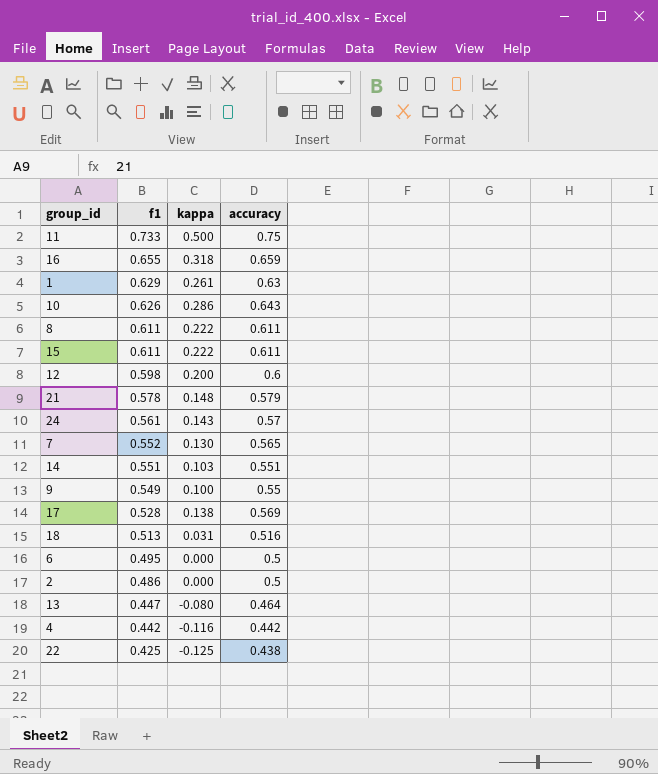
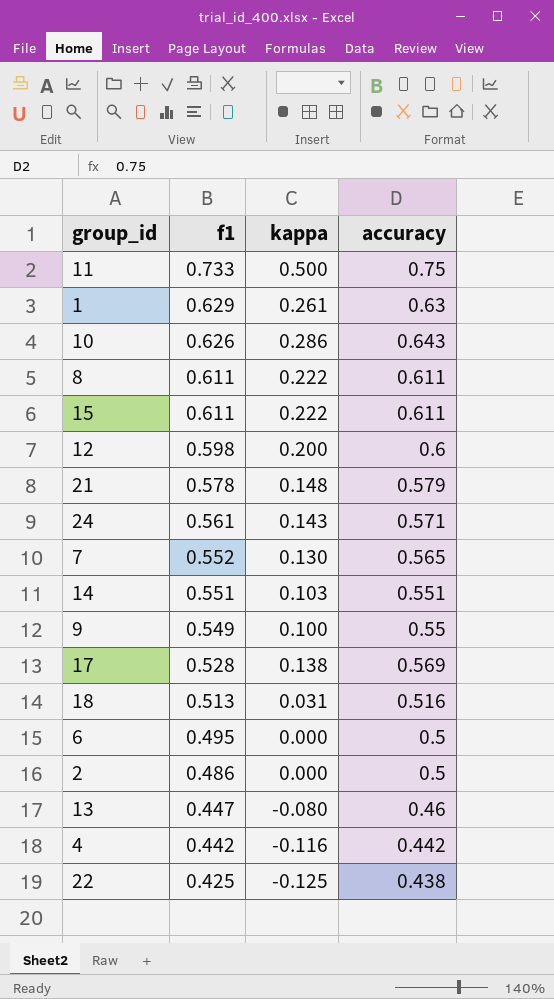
row 16: 0.655 | 0.318 | 0.659 -> none
24 | accuracy: 0.57 -> 0.571
13 | accuracy: 0.464 -> 0.46

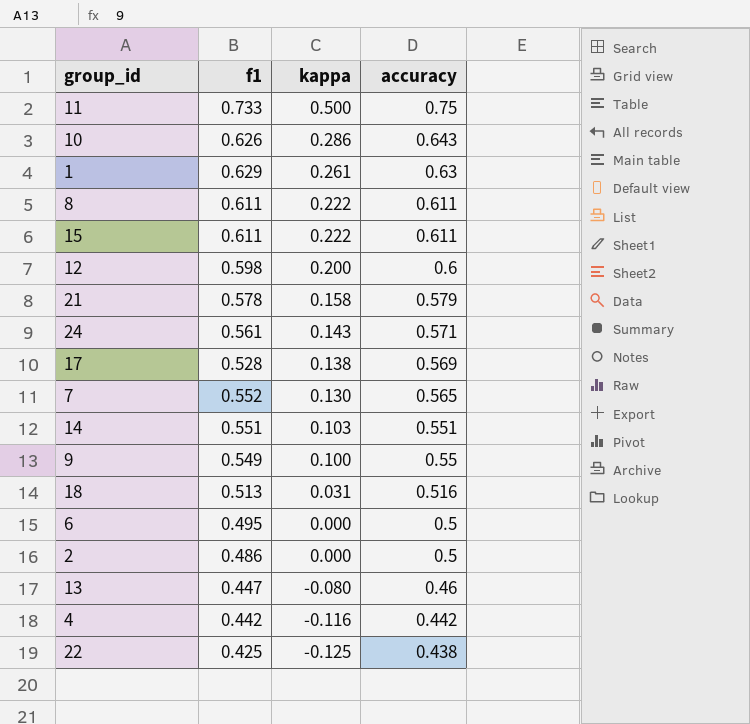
row order: f1 descending -> kappa descending
21 | kappa: 0.148 -> 0.158

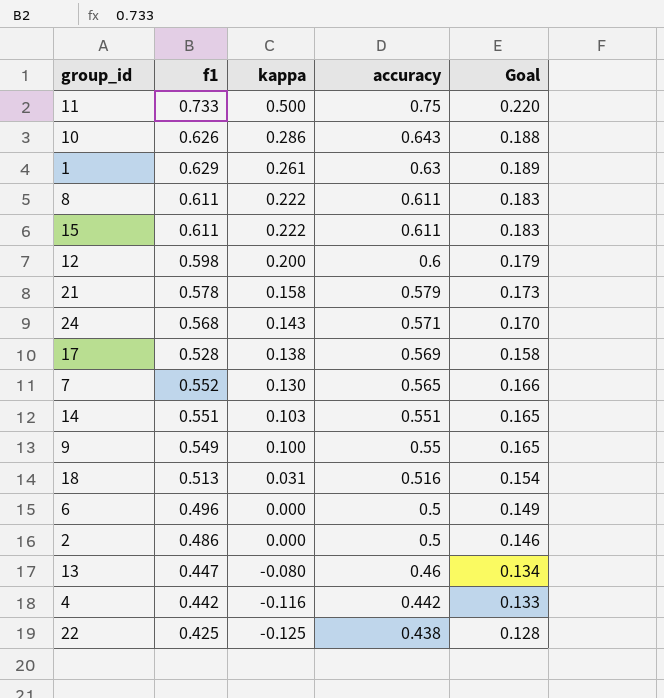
column Goal | formula: none -> [f1] * 0.3
24 | f1: 0.561 -> 0.568
6 | f1: 0.495 -> 0.496

